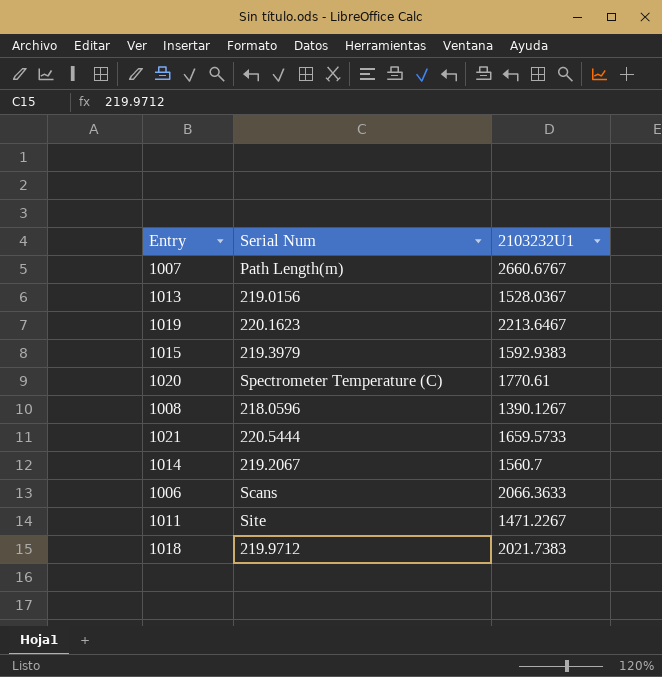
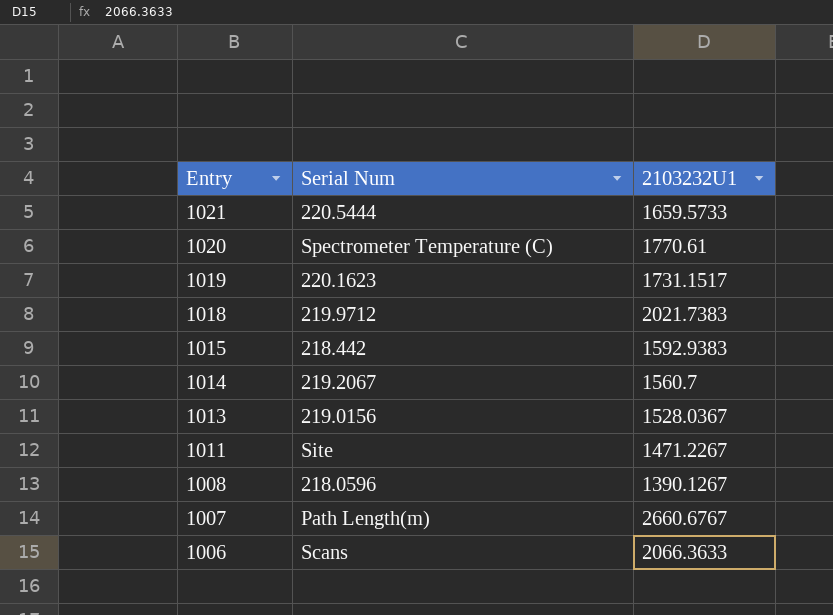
row order: none -> Entry descending
1019 | 2103232U1: 2213.6467 -> 1731.1517
1015 | Serial Num: 219.3979 -> 218.442

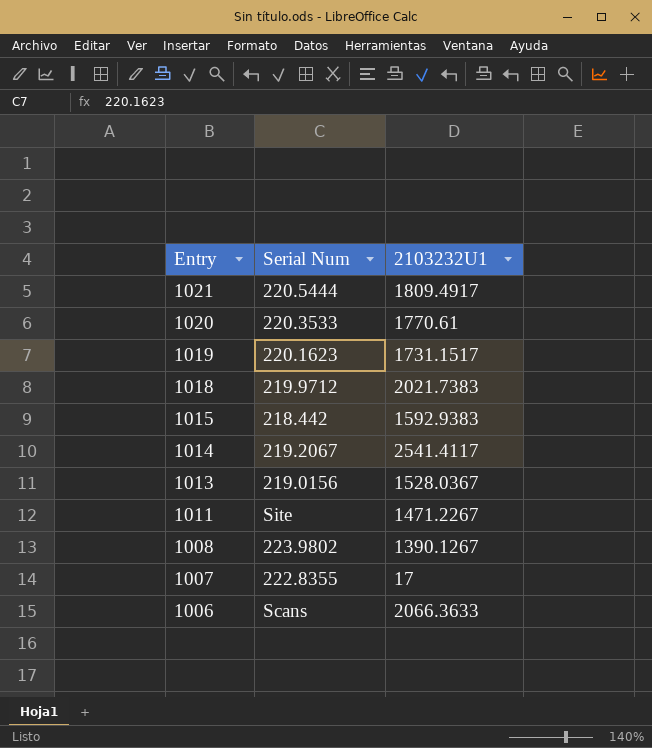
1021 | 2103232U1: 1659.5733 -> 1809.4917
1020 | Serial Num: Spectrometer Temperature (C) -> 220.3533
1014 | 2103232U1: 1560.7 -> 2541.4117
1008 | Serial Num: 218.0596 -> 223.9802
1007 | Serial Num: Path Length(m) -> 222.8355
1007 | 2103232U1: 2660.6767 -> 17

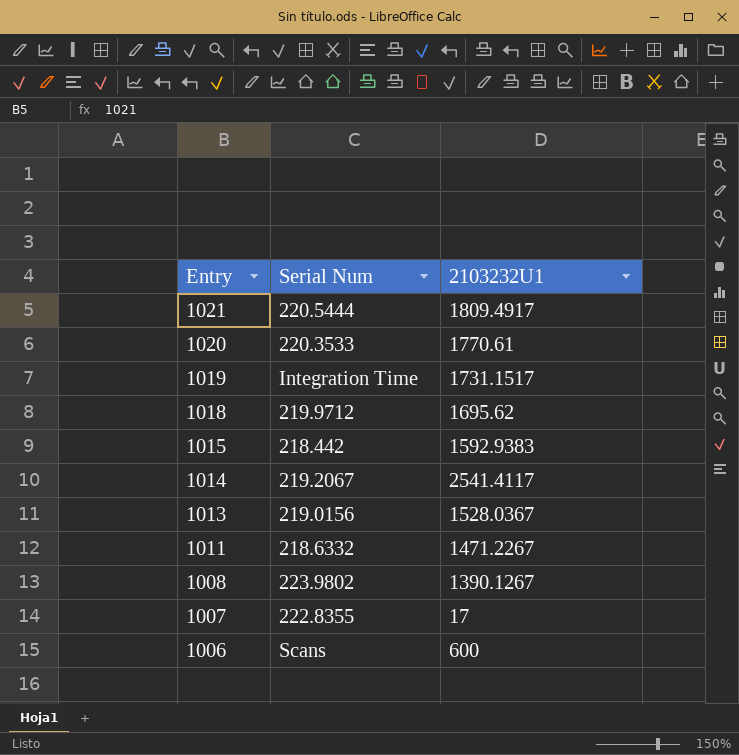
1019 | Serial Num: 220.1623 -> Integration Time
1018 | 2103232U1: 2021.7383 -> 1695.62
1011 | Serial Num: Site -> 218.6332
1006 | 2103232U1: 2066.3633 -> 600

